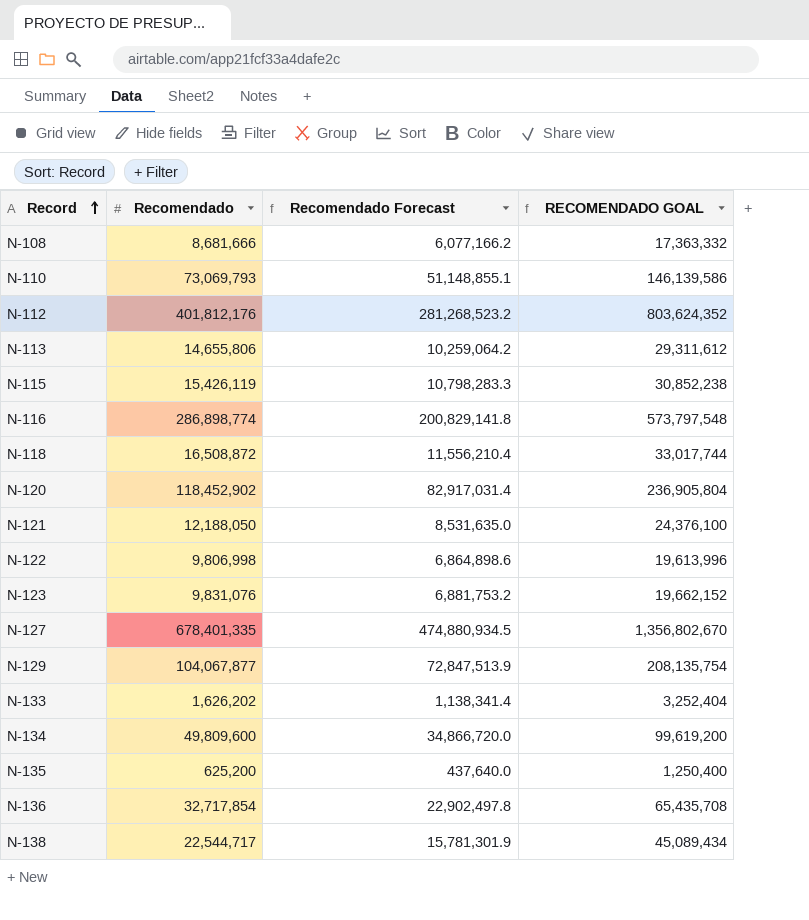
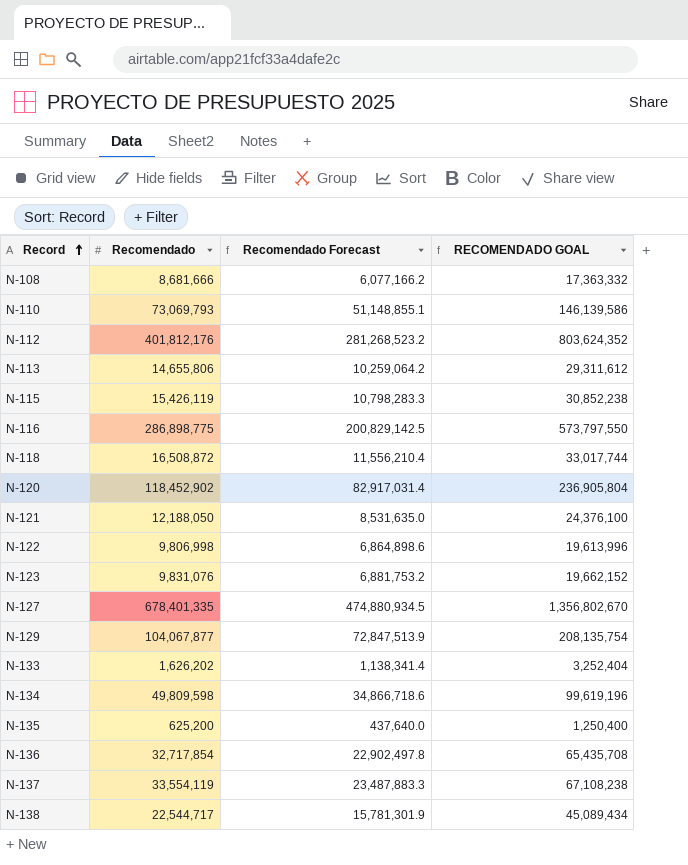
N-116 | Recomendado: 286,898,774 -> 286,898,775
N-116 | Recomendado Forecast: 200,829,141.8 -> 200,829,142.5
N-116 | RECOMENDADO GOAL: 573,797,548 -> 573,797,550
N-134 | Recomendado: 49,809,600 -> 49,809,598
N-134 | Recomendado Forecast: 34,866,720.0 -> 34,866,718.6
N-134 | RECOMENDADO GOAL: 99,619,200 -> 99,619,196
row N-137: none -> 33,554,119 | 23,487,883.3 | 67,108,238

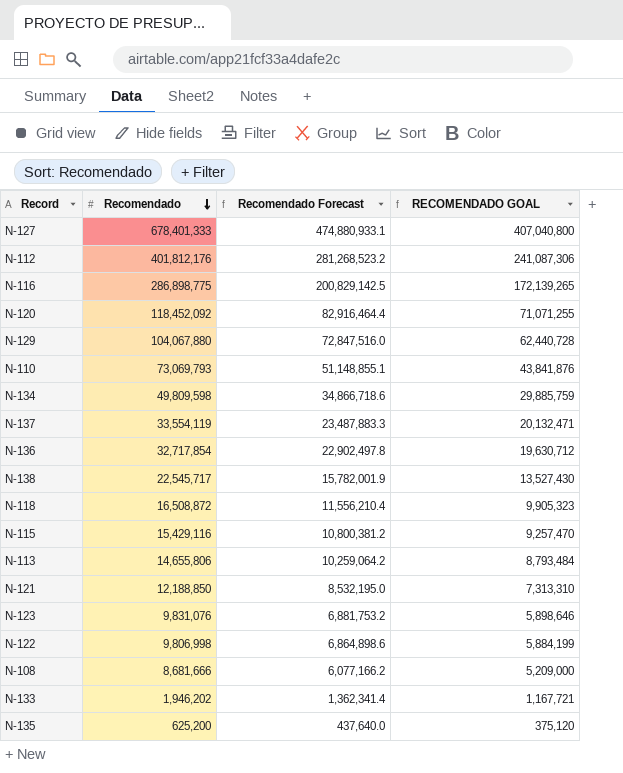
row order: Record ascending -> Recomendado descending
column RECOMENDADO GOAL | formula: [Recomendado] * 2 -> [Recomendado] * 0.6
N-127 | Recomendado: 678,401,335 -> 678,401,333
N-127 | Recomendado Forecast: 474,880,934.5 -> 474,880,933.1
N-120 | Recomendado: 118,452,902 -> 118,452,092
N-120 | Recomendado Forecast: 82,917,031.4 -> 82,916,464.4
N-129 | Recomendado: 104,067,877 -> 104,067,880
N-129 | Recomendado Forecast: 72,847,513.9 -> 72,847,516.0
N-138 | Recomendado: 22,544,717 -> 22,545,717
N-138 | Recomendado Forecast: 15,781,301.9 -> 15,782,001.9
N-115 | Recomendado: 15,426,119 -> 15,429,116
N-115 | Recomendado Forecast: 10,798,283.3 -> 10,800,381.2
N-121 | Recomendado: 12,188,050 -> 12,188,850
N-121 | Recomendado Forecast: 8,531,635.0 -> 8,532,195.0
N-133 | Recomendado: 1,626,202 -> 1,946,202
N-133 | Recomendado Forecast: 1,138,341.4 -> 1,362,341.4

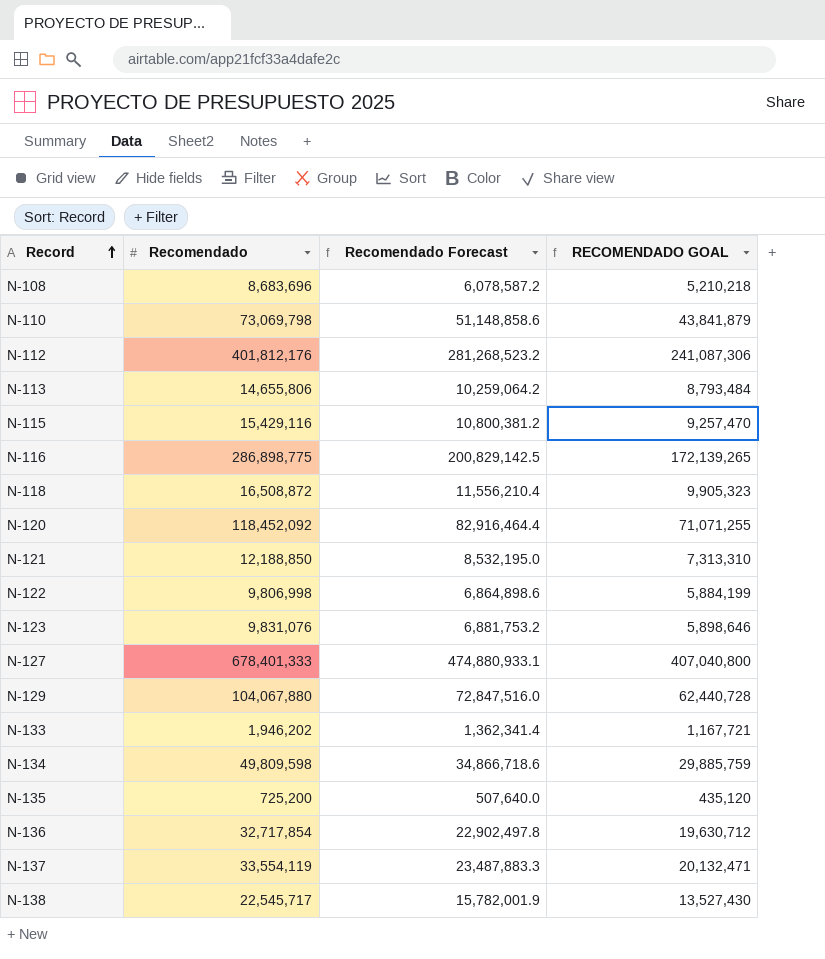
row order: Recomendado descending -> Record ascending
N-108 | Recomendado: 8,681,666 -> 8,683,696
N-108 | Recomendado Forecast: 6,077,166.2 -> 6,078,587.2
N-108 | RECOMENDADO GOAL: 5,209,000 -> 5,210,218
N-110 | Recomendado: 73,069,793 -> 73,069,798
N-110 | Recomendado Forecast: 51,148,855.1 -> 51,148,858.6
N-110 | RECOMENDADO GOAL: 43,841,876 -> 43,841,879
N-135 | Recomendado: 625,200 -> 725,200
N-135 | Recomendado Forecast: 437,640.0 -> 507,640.0
N-135 | RECOMENDADO GOAL: 375,120 -> 435,120

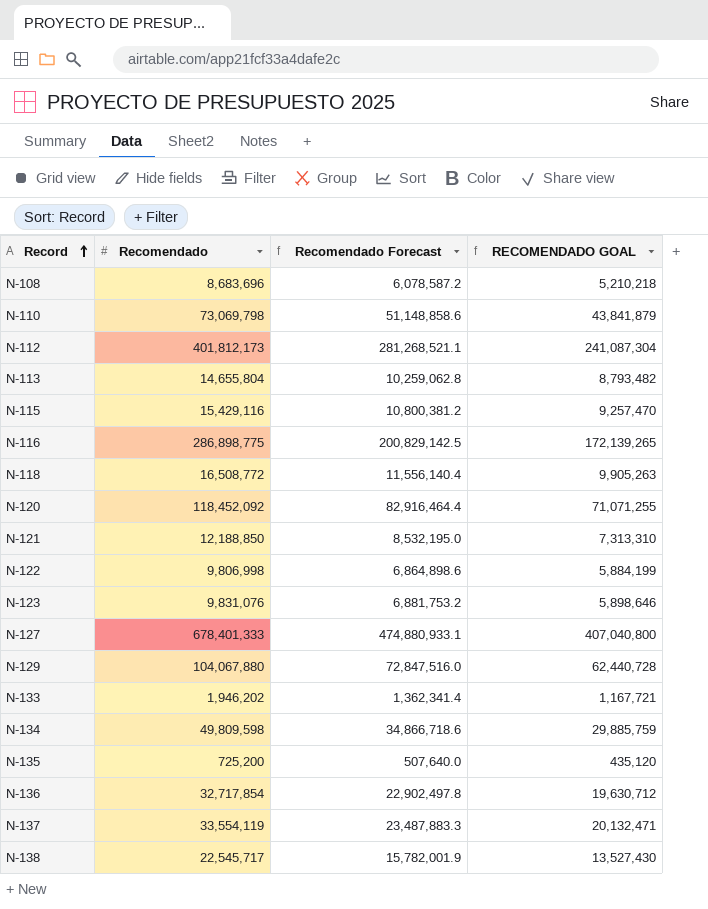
N-112 | Recomendado: 401,812,176 -> 401,812,173
N-112 | Recomendado Forecast: 281,268,523.2 -> 281,268,521.1
N-112 | RECOMENDADO GOAL: 241,087,306 -> 241,087,304
N-113 | Recomendado: 14,655,806 -> 14,655,804
N-113 | Recomendado Forecast: 10,259,064.2 -> 10,259,062.8
N-113 | RECOMENDADO GOAL: 8,793,484 -> 8,793,482
N-118 | Recomendado: 16,508,872 -> 16,508,772
N-118 | Recomendado Forecast: 11,556,210.4 -> 11,556,140.4
N-118 | RECOMENDADO GOAL: 9,905,323 -> 9,905,263

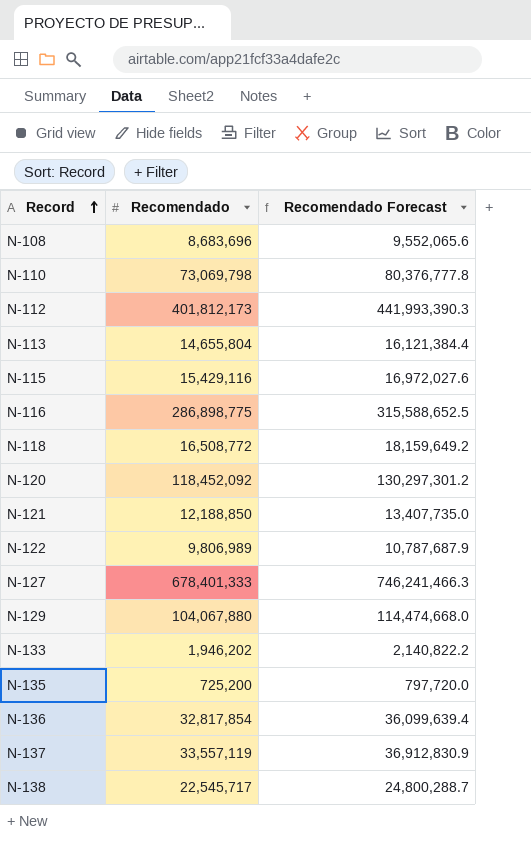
column RECOMENDADO GOAL | formula: [Recomendado] * 0.6 -> none
column Recomendado Forecast | formula: [Recomendado] * 0.7 -> [Recomendado] * 1.1
row N-123: 9,831,076 | 6,881,753.2 | 5,898,646 -> none
row N-134: 49,809,598 | 34,866,718.6 | 29,885,759 -> none
N-122 | Recomendado: 9,806,998 -> 9,806,989
N-136 | Recomendado: 32,717,854 -> 32,817,854
N-137 | Recomendado: 33,554,119 -> 33,557,119

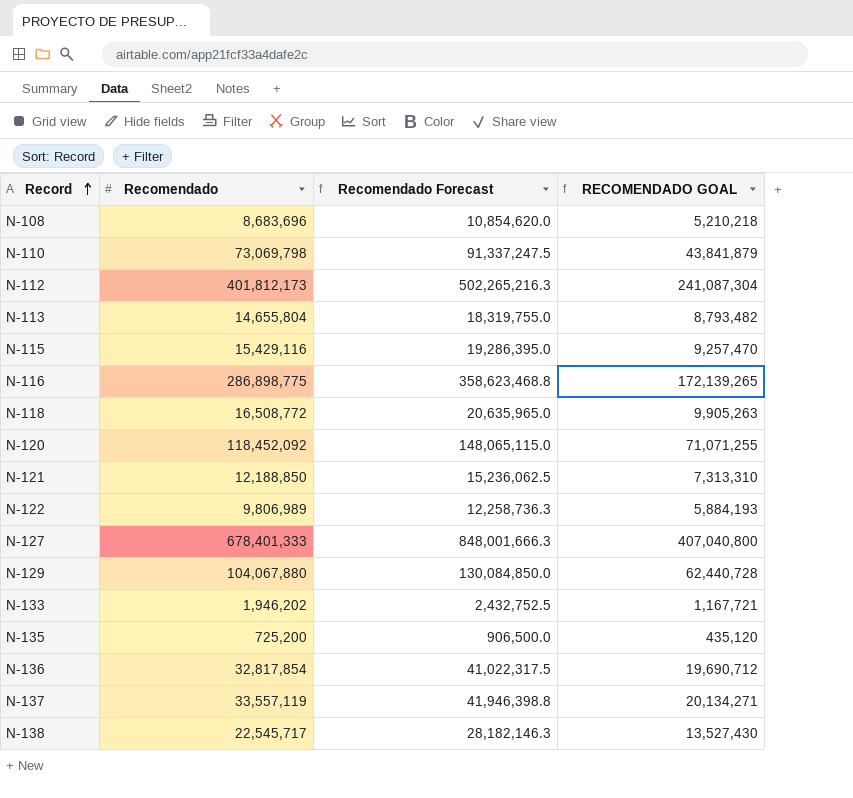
column Recomendado Forecast | formula: [Recomendado] * 1.1 -> [Recomendado] * 1.25
column RECOMENDADO GOAL | formula: none -> [Recomendado] * 0.6

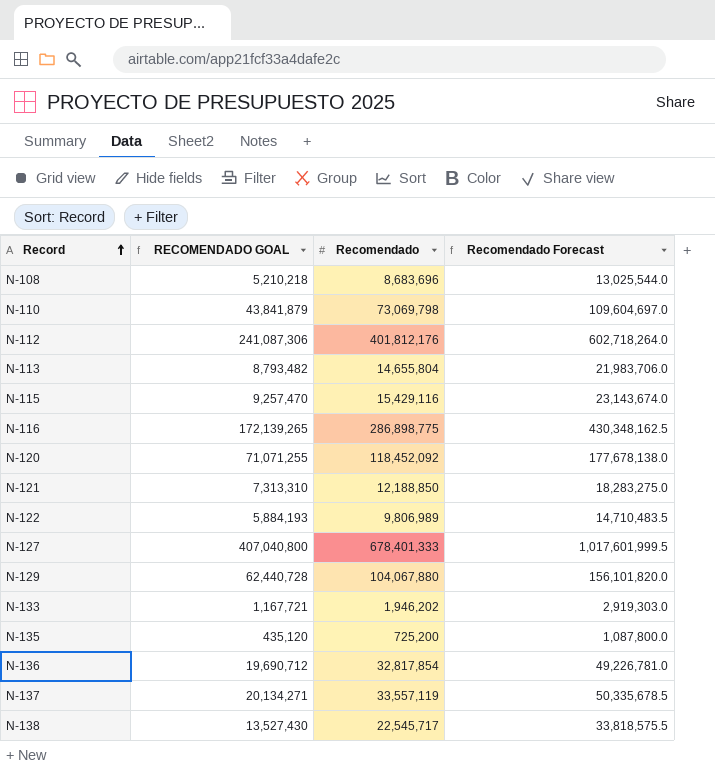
column RECOMENDADO GOAL | position: 4 -> 2
column Recomendado Forecast | formula: [Recomendado] * 1.25 -> [Recomendado] * 1.5
row N-118: 16,508,772 | 20,635,965.0 | 9,905,263 -> none
N-112 | RECOMENDADO GOAL: 241,087,304 -> 241,087,306
N-112 | Recomendado: 401,812,173 -> 401,812,176

